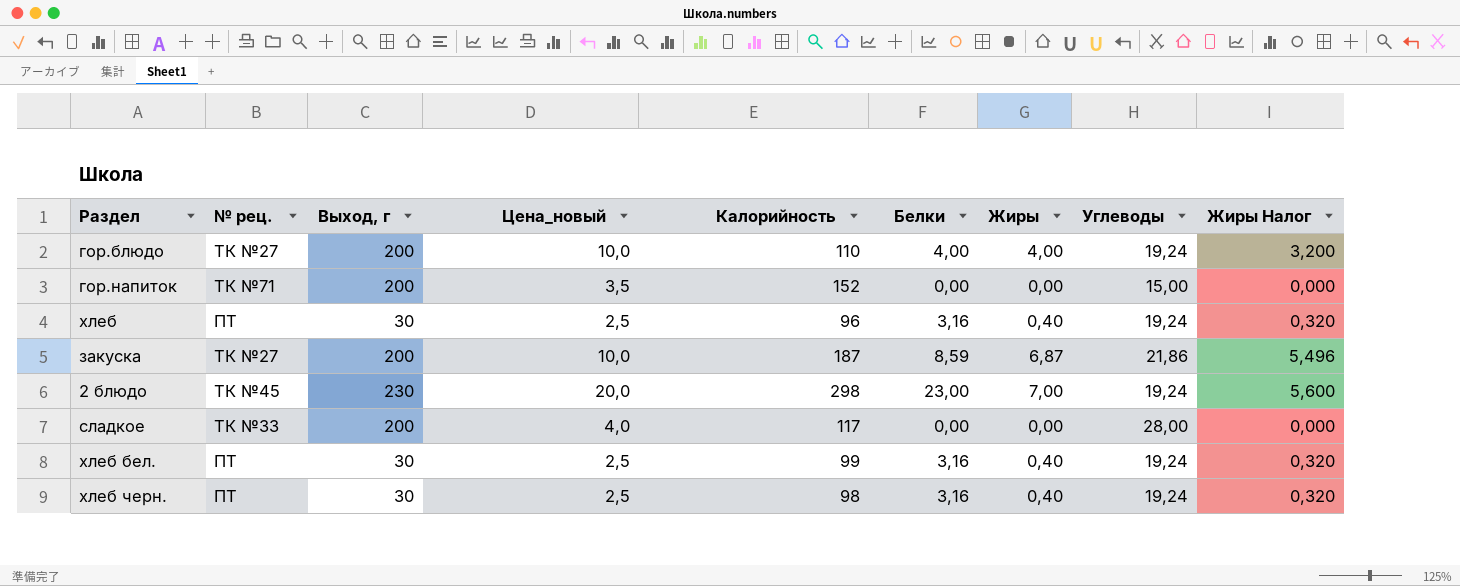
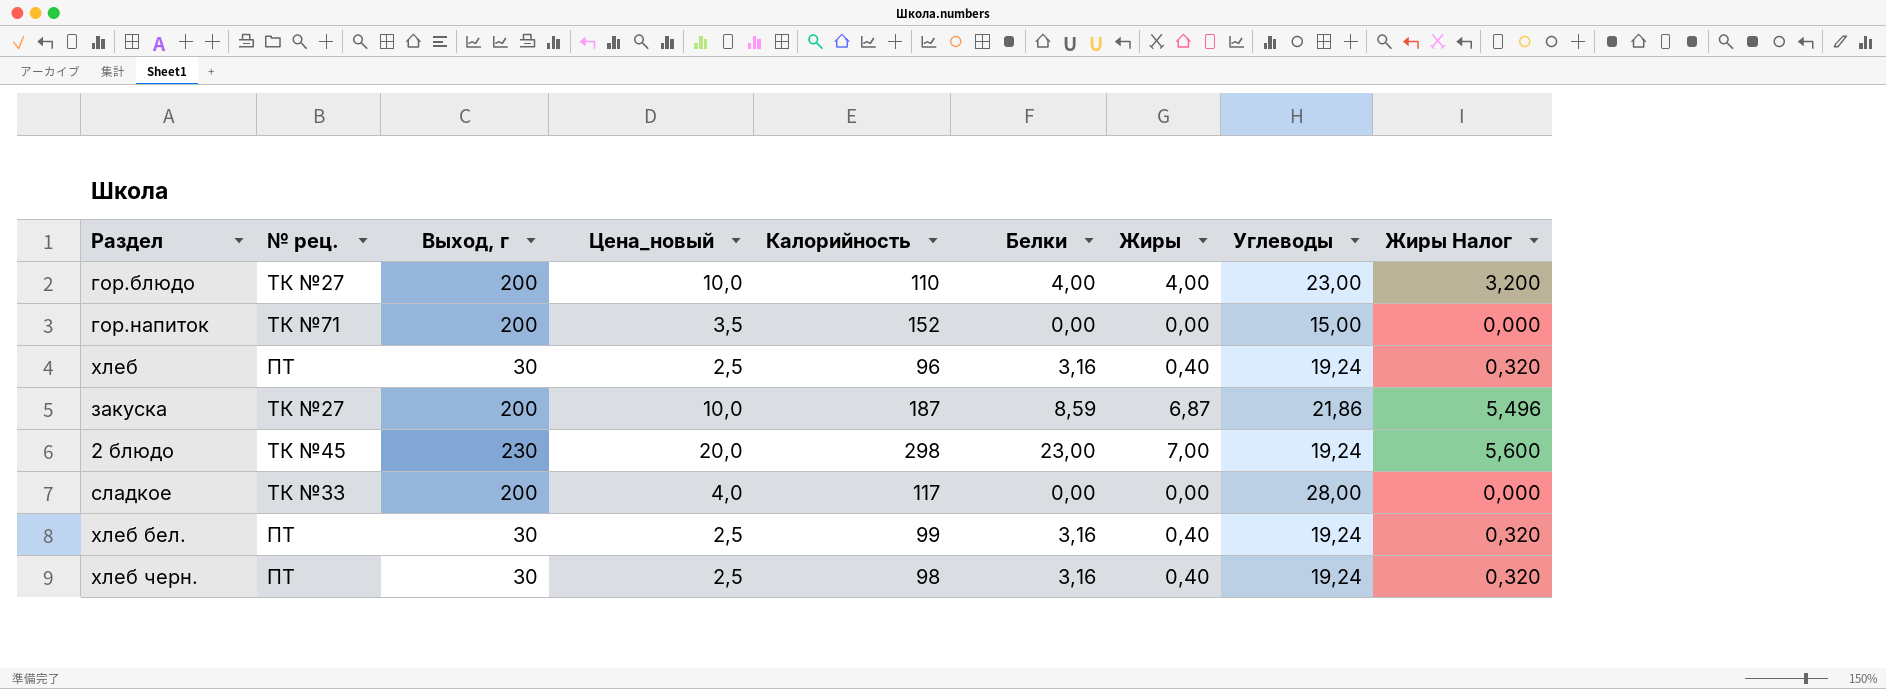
гор.блюдо | Углеводы: 19,24 -> 23,00

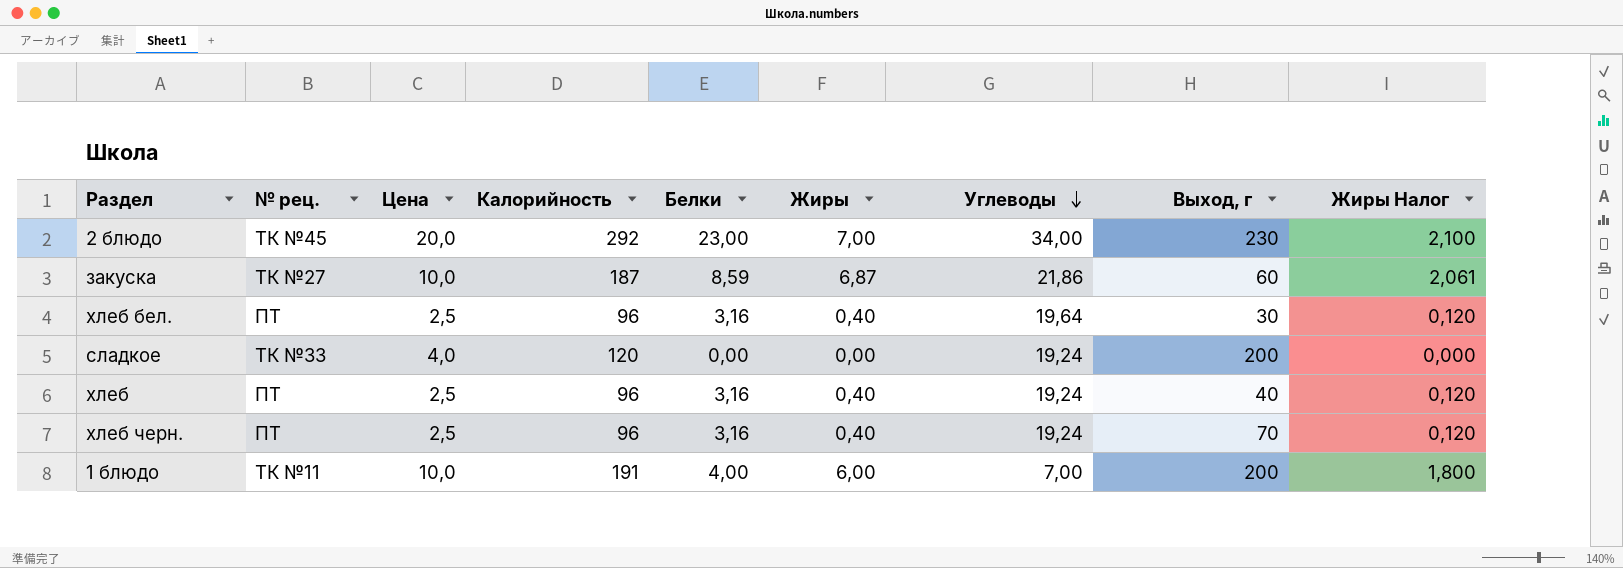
row order: none -> Углеводы descending
column name: Цена_новый -> Цена
column Выход, г | position: 3 -> 8
column Жиры Налог | formula: [Жиры] * 0,8 -> [Жиры] * 0,3
row гор.блюдо: ТК №27 | 200 | 10,0 | 110 | 4,00 | 4,00 | 23,00 | 3,200 -> none
row гор.напиток: ТК №71 | 200 | 3,5 | 152 | 0,00 | 0,00 | 15,00 | 0,000 -> none
2 блюдо | Калорийность: 298 -> 292
2 блюдо | Углеводы: 19,24 -> 34,00
закуска | Выход, г: 200 -> 60
хлеб бел. | Калорийность: 99 -> 96
хлеб бел. | Углеводы: 19,24 -> 19,64
сладкое | Калорийность: 117 -> 120
сладкое | Углеводы: 28,00 -> 19,24
хлеб | Выход, г: 30 -> 40
хлеб черн. | Калорийность: 98 -> 96
хлеб черн. | Выход, г: 30 -> 70
row 1 блюдо: none -> ТК №11 | 10,0 | 191 | 4,00 | 6,00 | 7,00 | 200 | 1,800

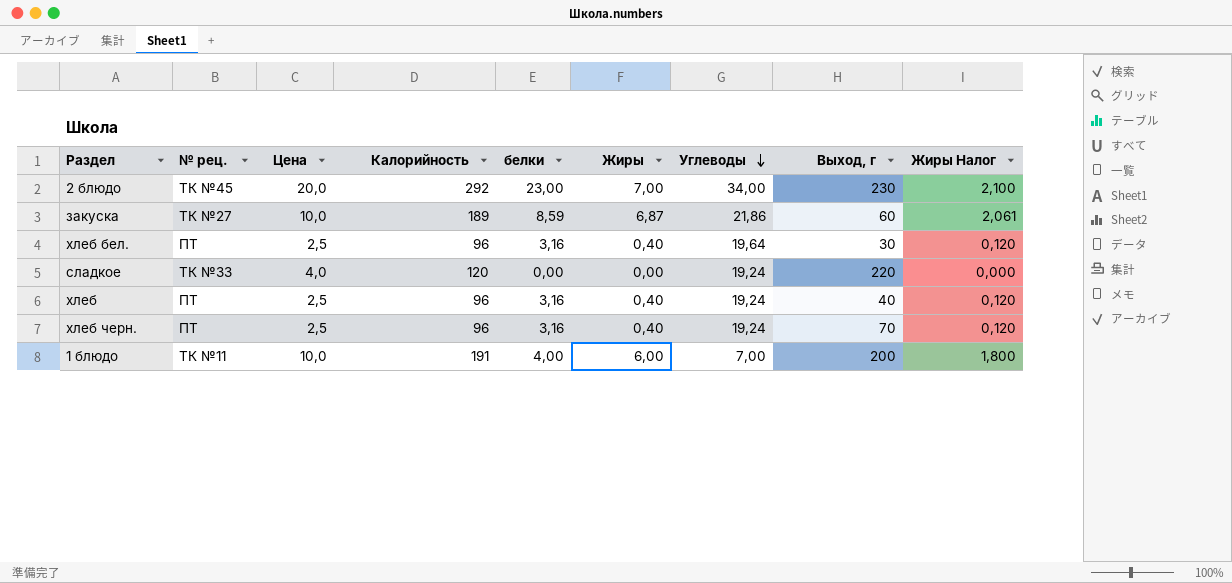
column name: Белки -> белки
закуска | Калорийность: 187 -> 189
сладкое | Выход, г: 200 -> 220

